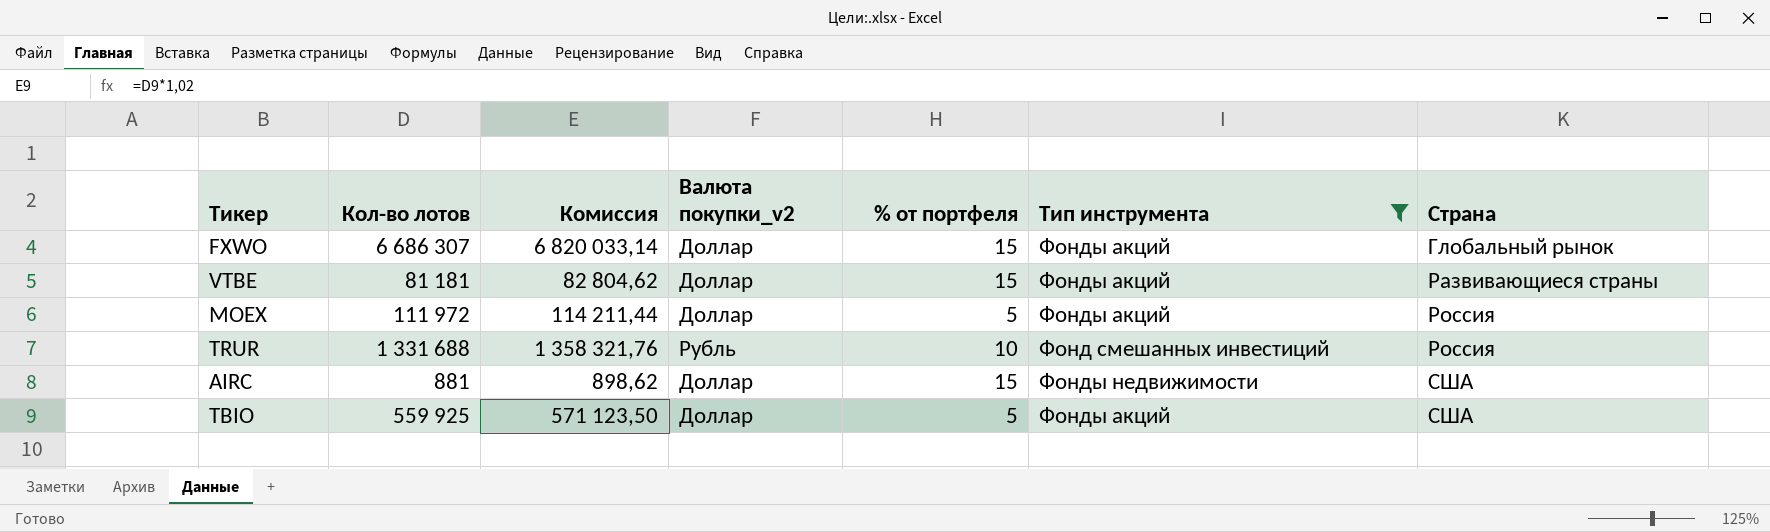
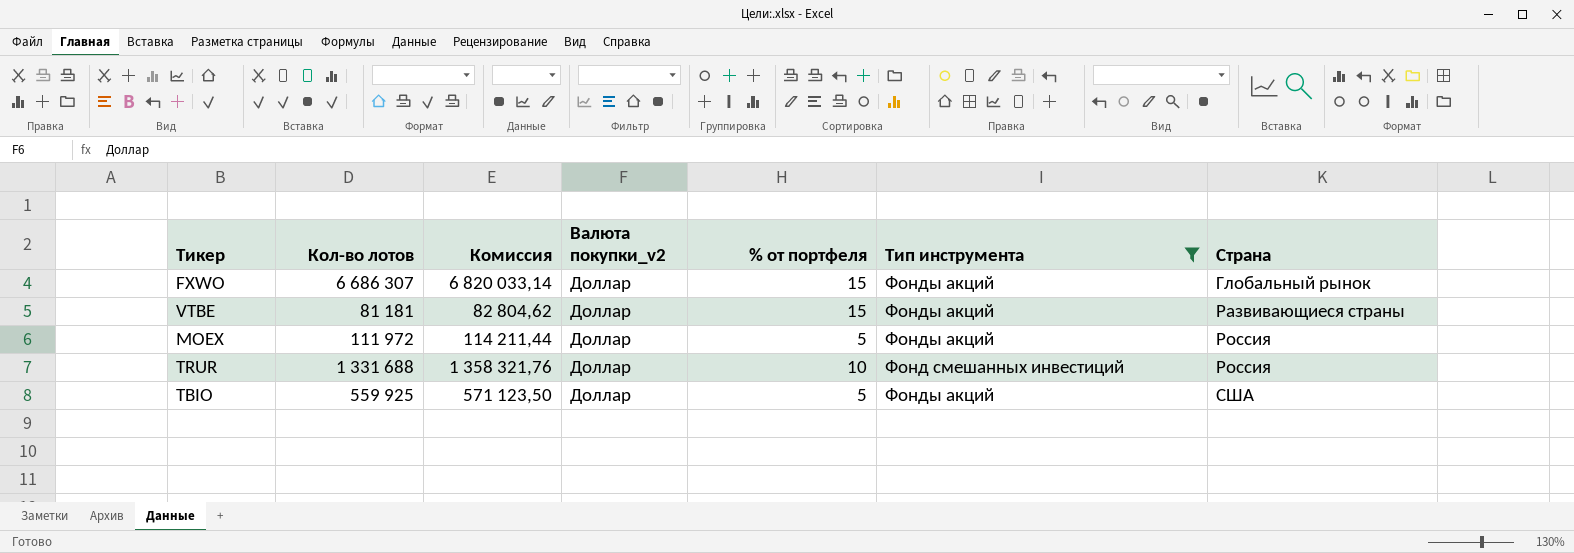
row AIRC: 881 | 898,62 | Доллар | 15 | Фонды недвижимости | США -> none
TRUR | Валюта покупки_v2: Рубль -> Доллар

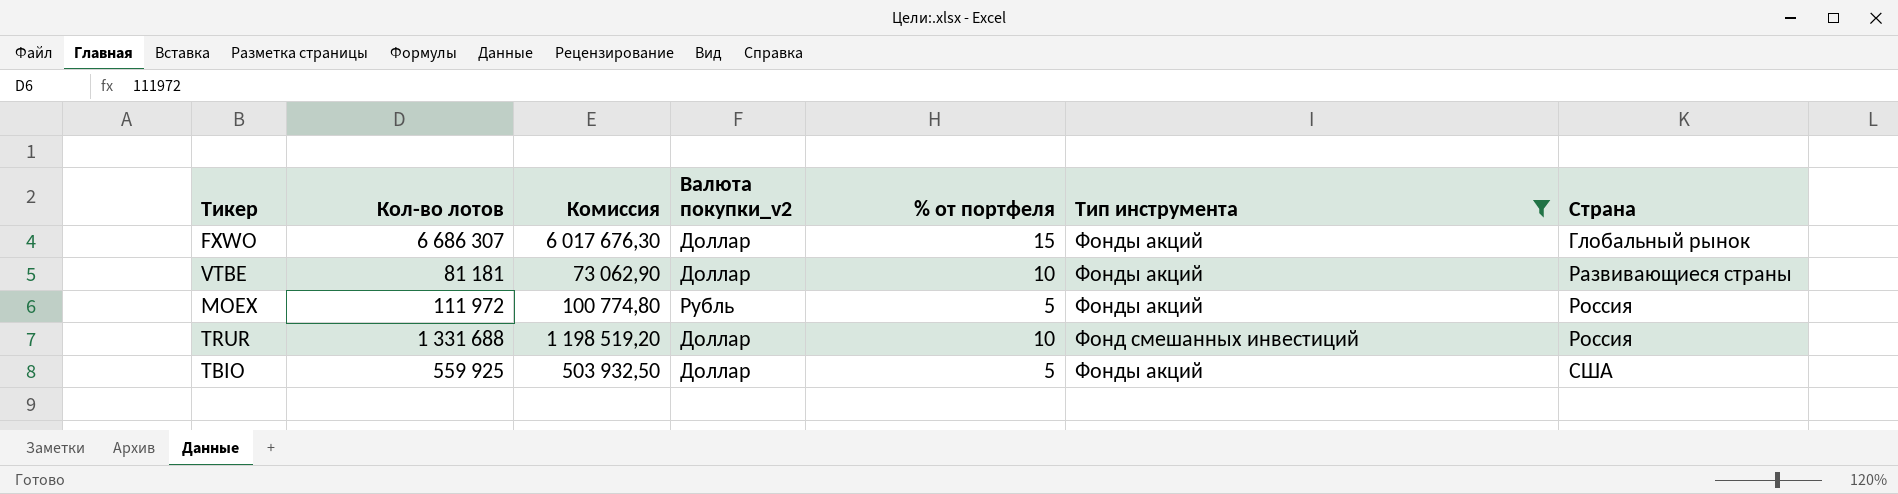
column Комиссия | formula: [Кол-во лотов] * 1,02 -> [Кол-во лотов] * 0,9
VTBE | % от портфеля: 15 -> 10
MOEX | Валюта покупки_v2: Доллар -> Рубль

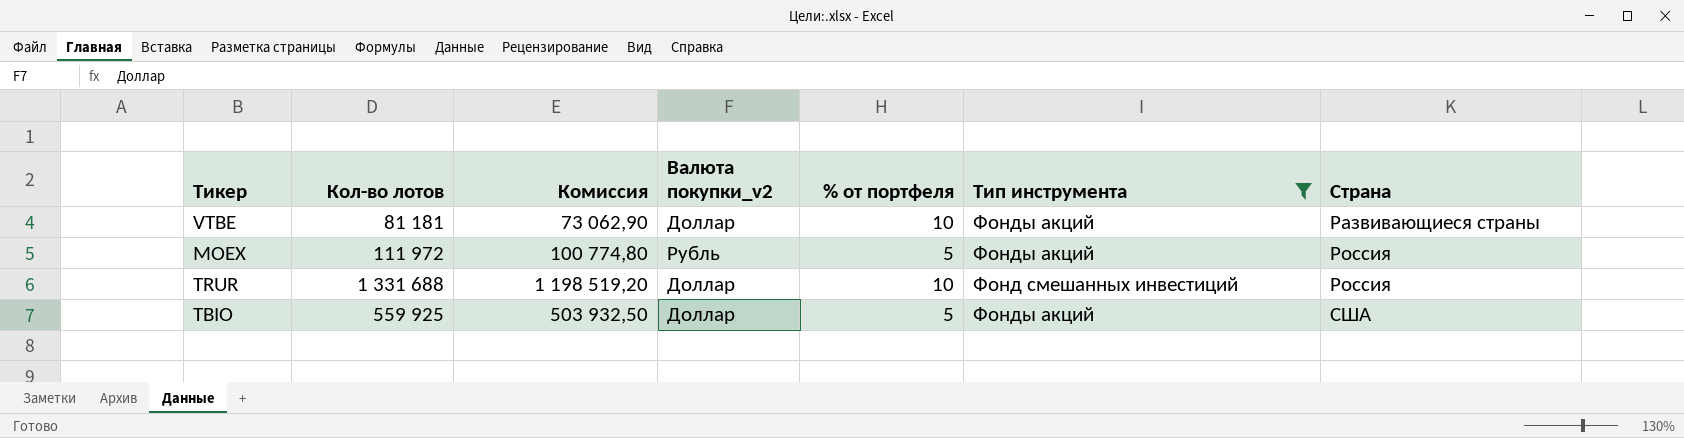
row FXWO: 6 686 307 | 6 017 676,30 | Доллар | 15 | Фонды акций | Глобальный рынок -> none

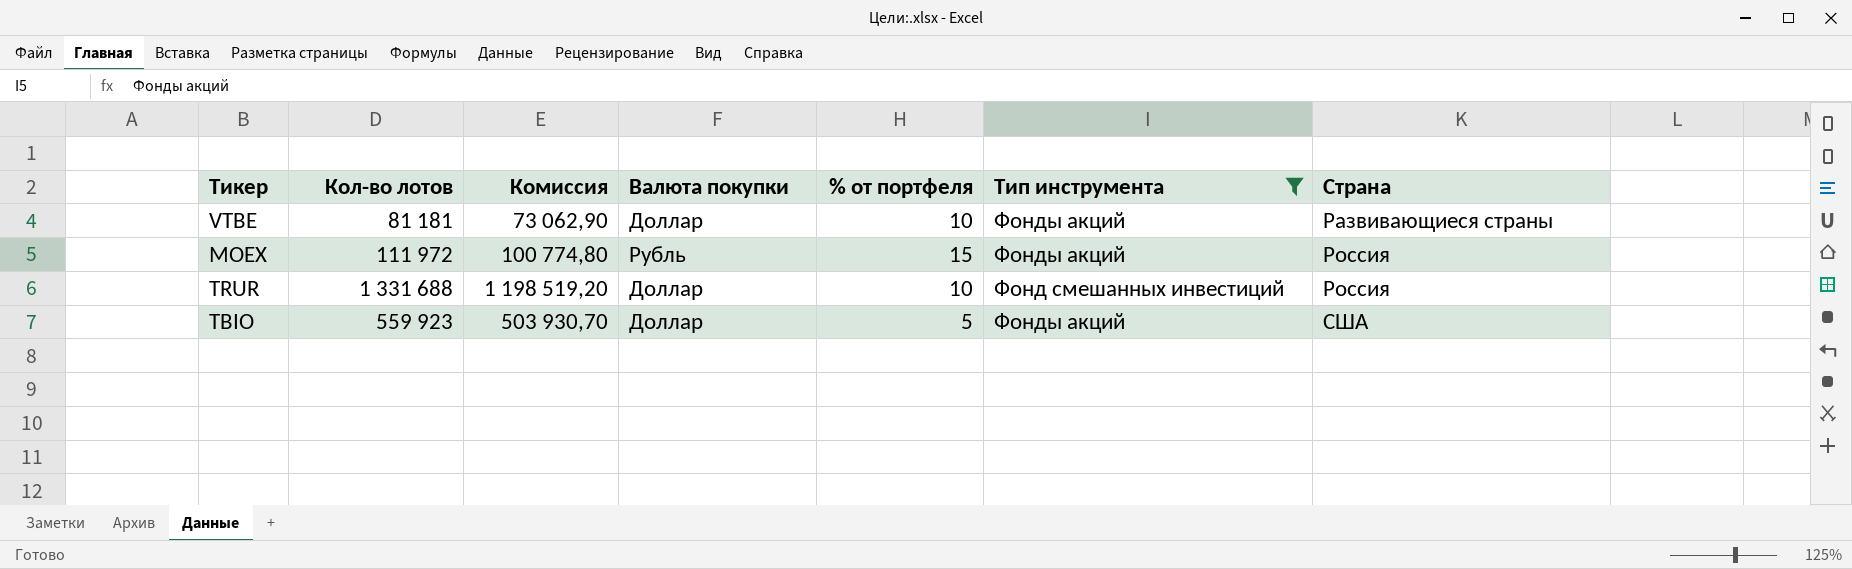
column name: Валюта покупки_v2 -> Валюта покупки
MOEX | % от портфеля: 5 -> 15
TBIO | Кол-во лотов: 559 925 -> 559 923
TBIO | Комиссия: 503 932,50 -> 503 930,70

